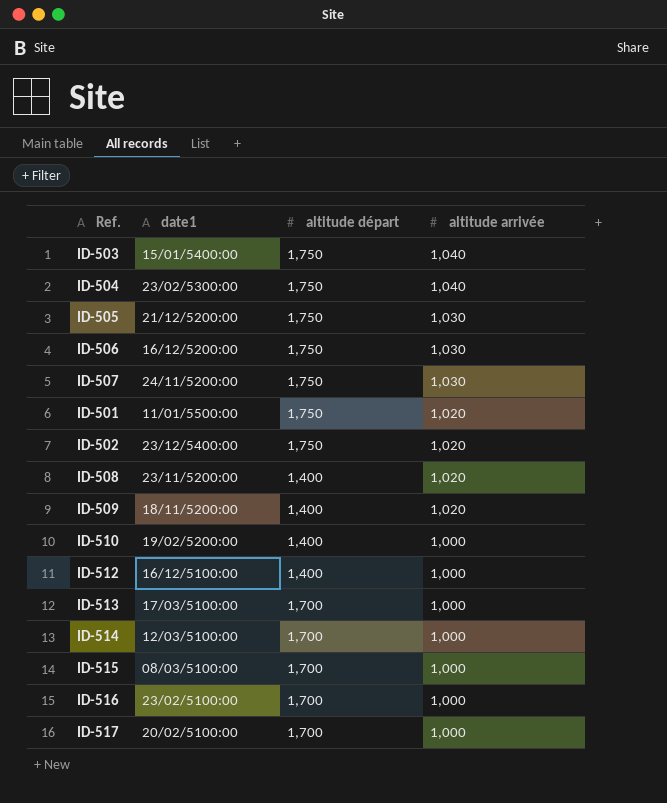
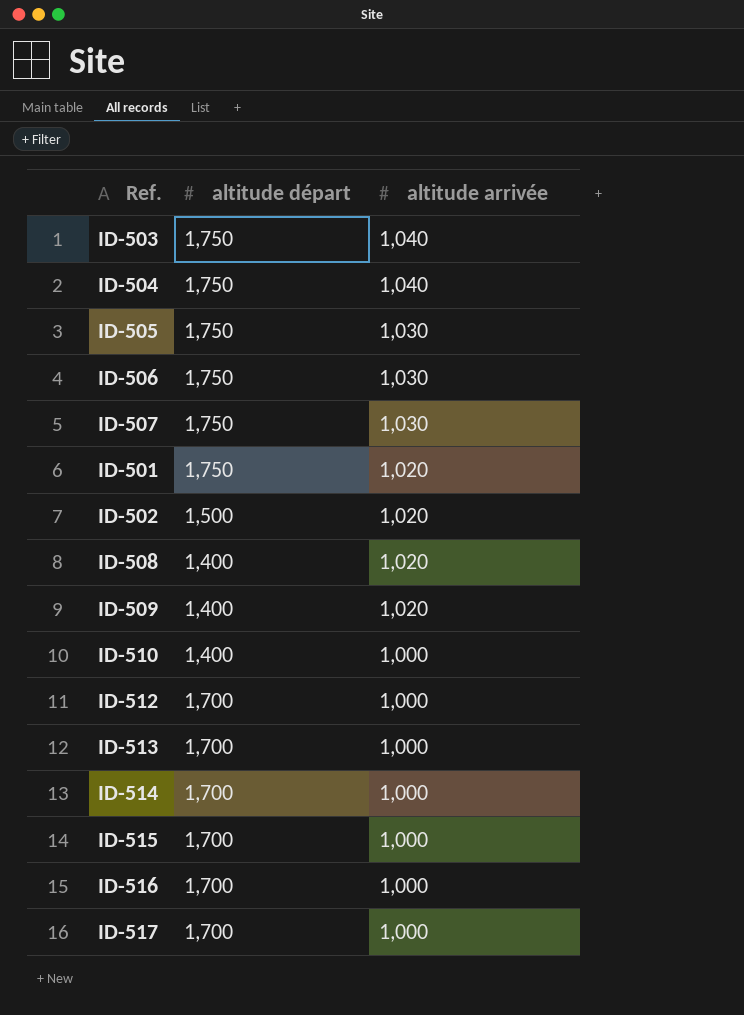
column date1 | position: 2 -> none
ID-502 | altitude départ: 1,750 -> 1,500
ID-512 | altitude départ: 1,400 -> 1,700

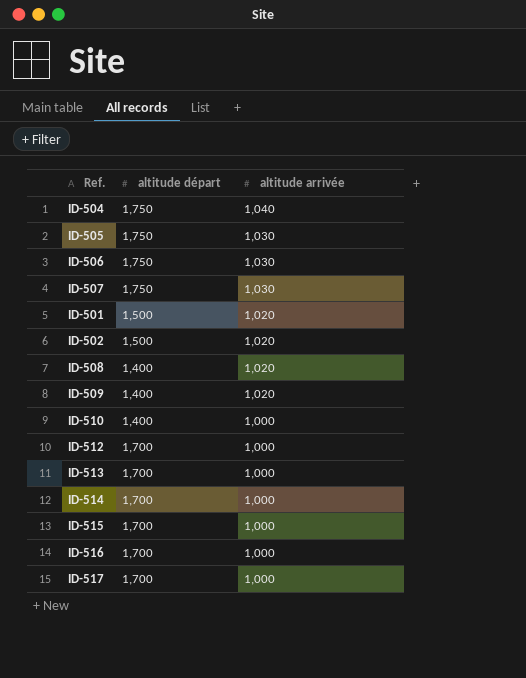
row ID-503: 1,750 | 1,040 -> none
ID-501 | altitude départ: 1,750 -> 1,500

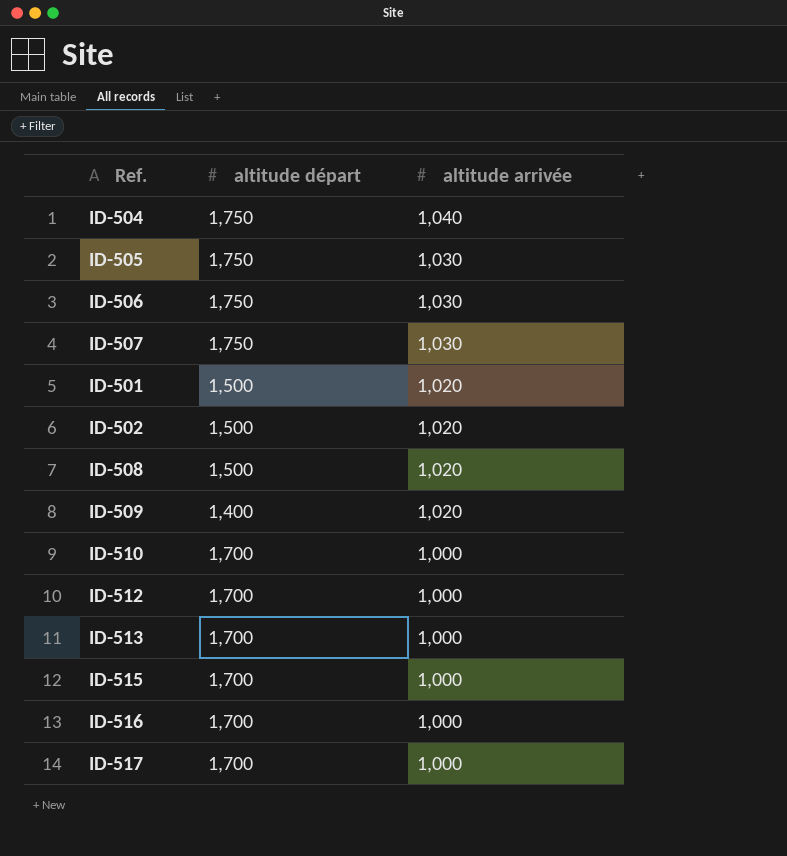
row ID-514: 1,700 | 1,000 -> none
ID-508 | altitude départ: 1,400 -> 1,500
ID-510 | altitude départ: 1,400 -> 1,700

